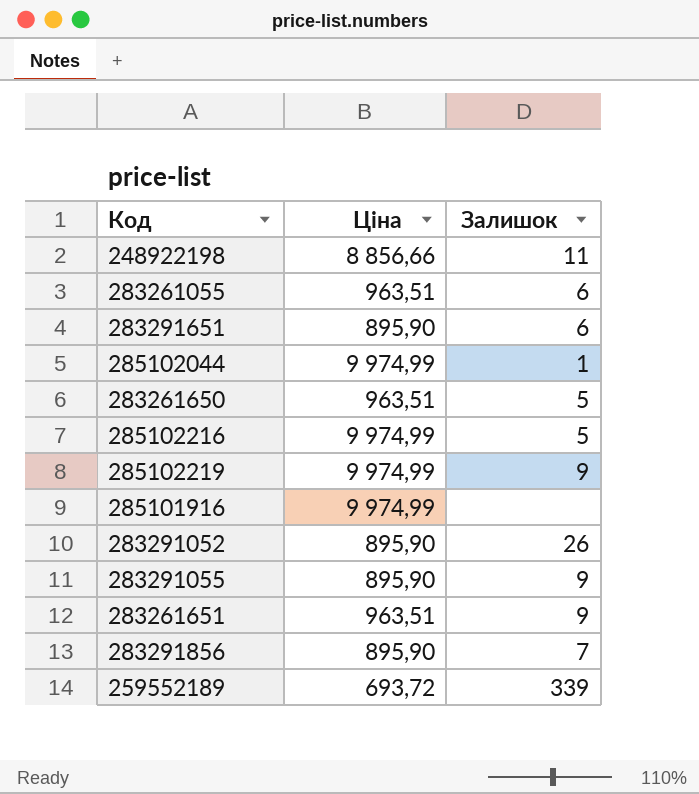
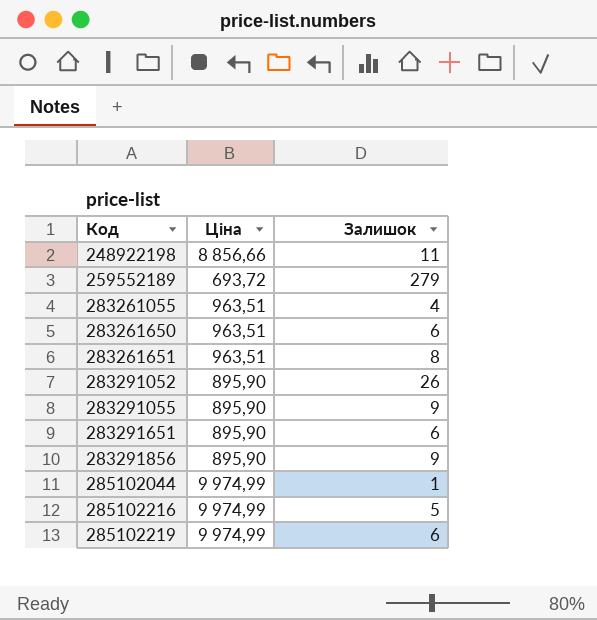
row order: none -> Код ascending
row 285101916: 9 974,99 | none -> none
259552189 | Залишок: 339 -> 279
283261055 | Залишок: 6 -> 4
283261650 | Залишок: 5 -> 6
283261651 | Залишок: 9 -> 8
283291856 | Залишок: 7 -> 9
285102219 | Залишок: 9 -> 6

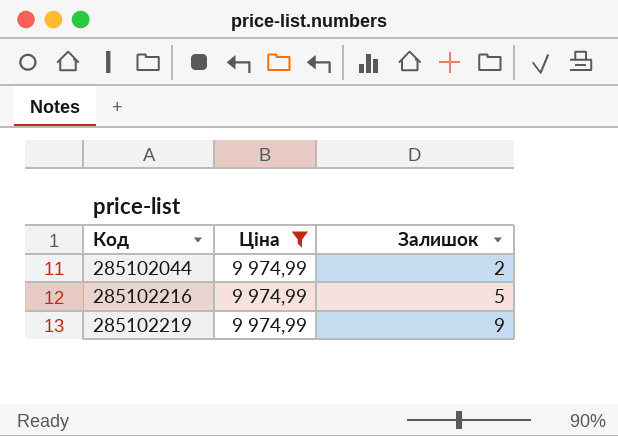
filter: none -> Ціна = 9 974,99
285102044 | Залишок: 1 -> 2
285102219 | Залишок: 6 -> 9

